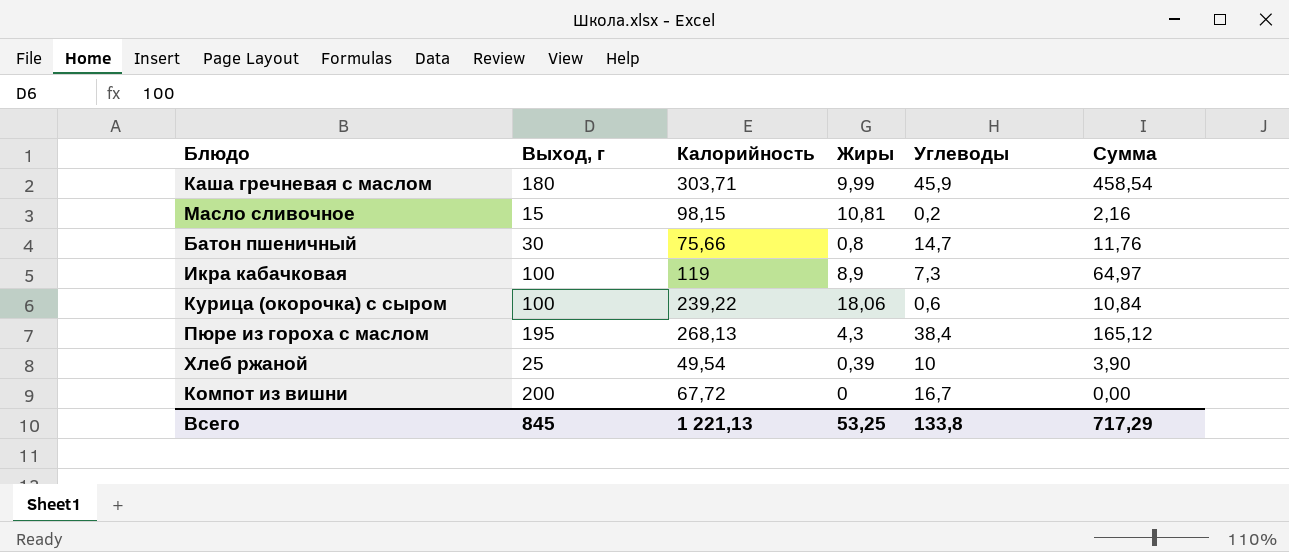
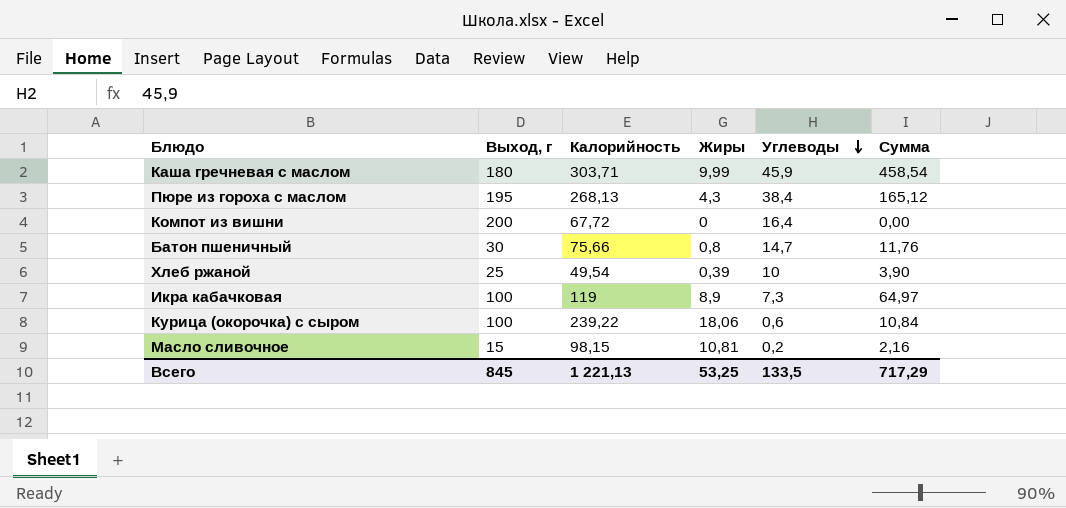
row order: none -> Углеводы descending
Компот из вишни | Углеводы: 16,7 -> 16,4
Всего | Углеводы: 133,8 -> 133,5

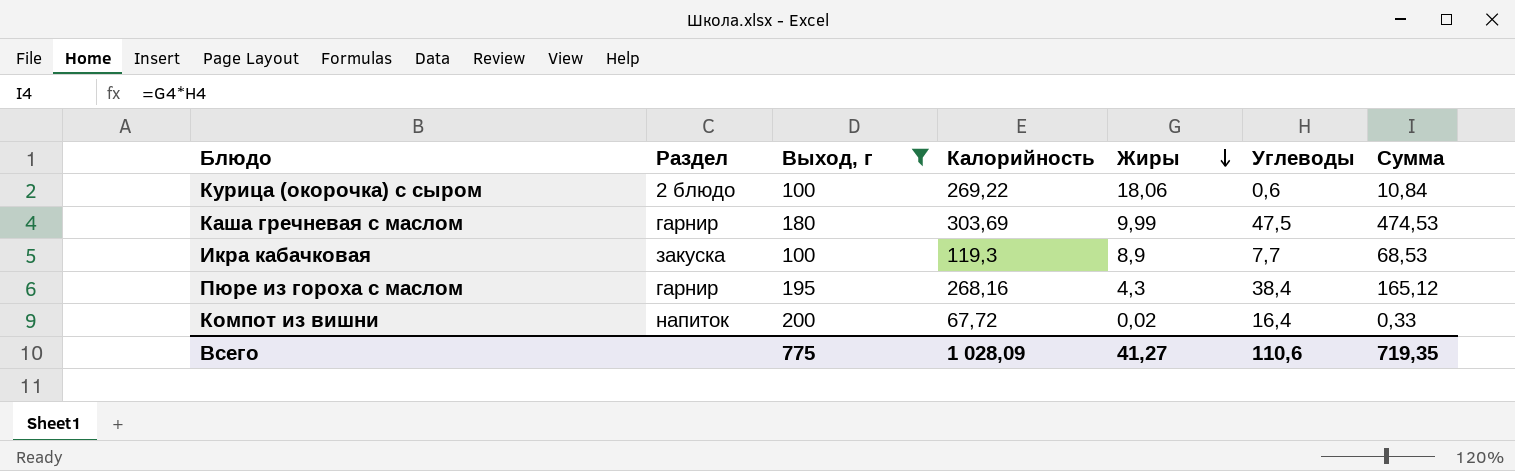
filter: none -> Выход, г >= 100
row order: Углеводы descending -> Жиры descending
column Раздел | position: none -> 2
Курица (окорочка) с сыром | Калорийность: 239,22 -> 269,22
Каша гречневая с маслом | Калорийность: 303,71 -> 303,69
Каша гречневая с маслом | Углеводы: 45,9 -> 47,5
Каша гречневая с маслом | Сумма: 458,54 -> 474,53
Икра кабачковая | Калорийность: 119 -> 119,3
Икра кабачковая | Углеводы: 7,3 -> 7,7
Икра кабачковая | Сумма: 64,97 -> 68,53
Пюре из гороха с маслом | Калорийность: 268,13 -> 268,16
Компот из вишни | Жиры: 0 -> 0,02
Компот из вишни | Сумма: 0,00 -> 0,33
Всего | Выход, г: 845 -> 775
Всего | Калорийность: 1 221,13 -> 1 028,09
Всего | Жиры: 53,25 -> 41,27
Всего | Углеводы: 133,5 -> 110,6
Всего | Сумма: 717,29 -> 719,35

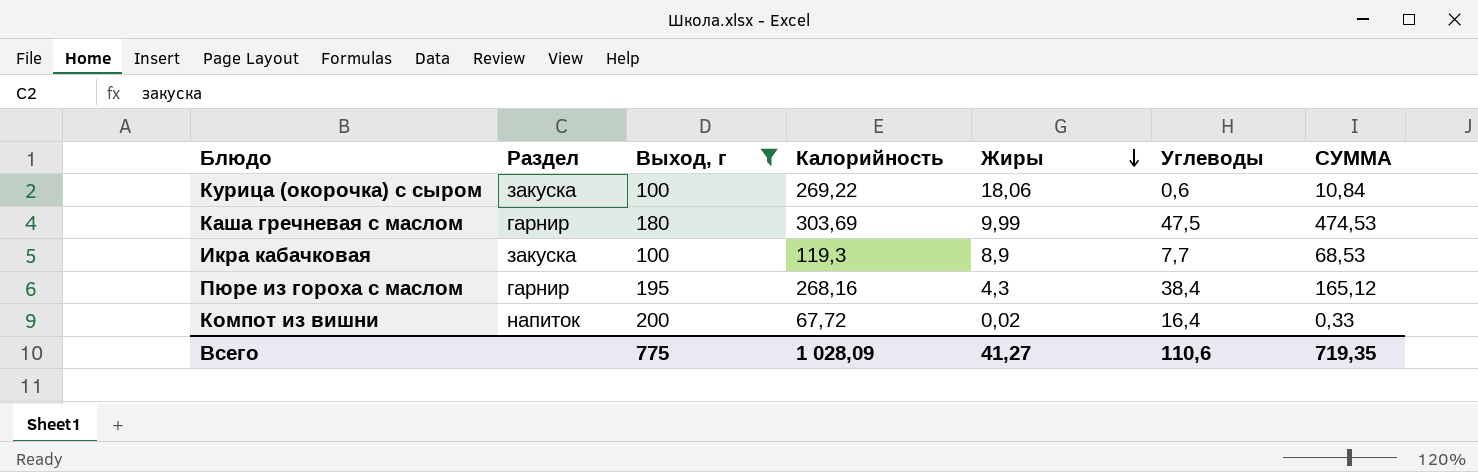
column name: Сумма -> СУММА
Курица (окорочка) с сыром | Раздел: 2 блюдо -> закуска

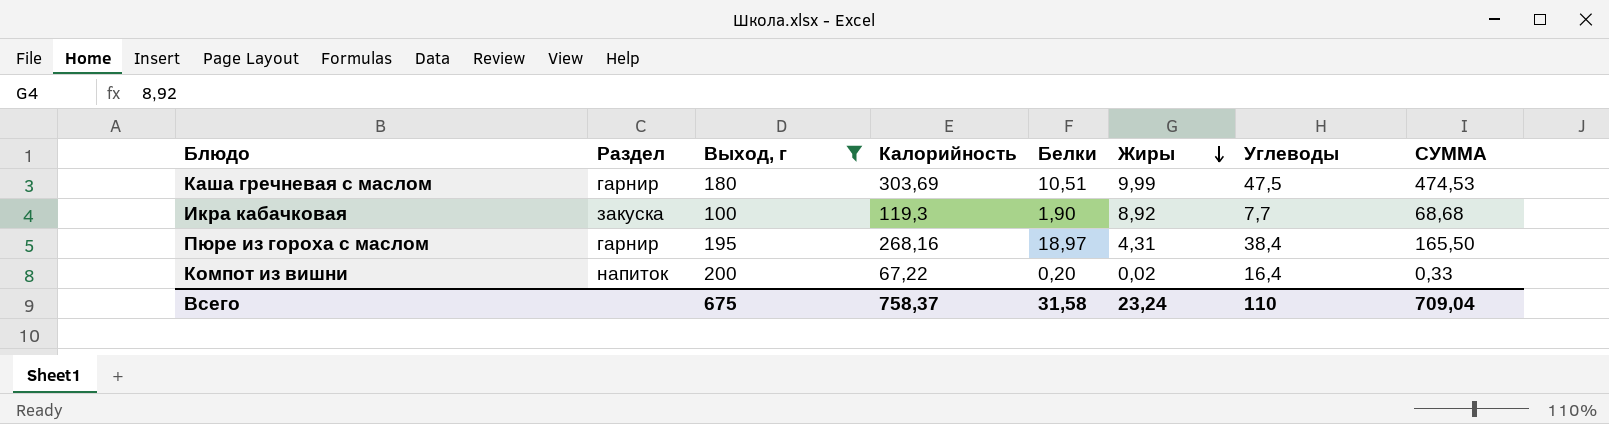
column Белки | position: none -> 5
row Курица (окорочка) с сыром: закуска | 100 | 269,22 | 18,06 | 0,6 | 10,84 -> none
Икра кабачковая | Жиры: 8,9 -> 8,92
Икра кабачковая | СУММА: 68,53 -> 68,68
Пюре из гороха с маслом | Жиры: 4,3 -> 4,31
Пюре из гороха с маслом | СУММА: 165,12 -> 165,50
Компот из вишни | Калорийность: 67,72 -> 67,22
Всего | Выход, г: 775 -> 675
Всего | Калорийность: 1 028,09 -> 758,37
Всего | Жиры: 41,27 -> 23,24
Всего | Углеводы: 110,6 -> 110
Всего | СУММА: 719,35 -> 709,04

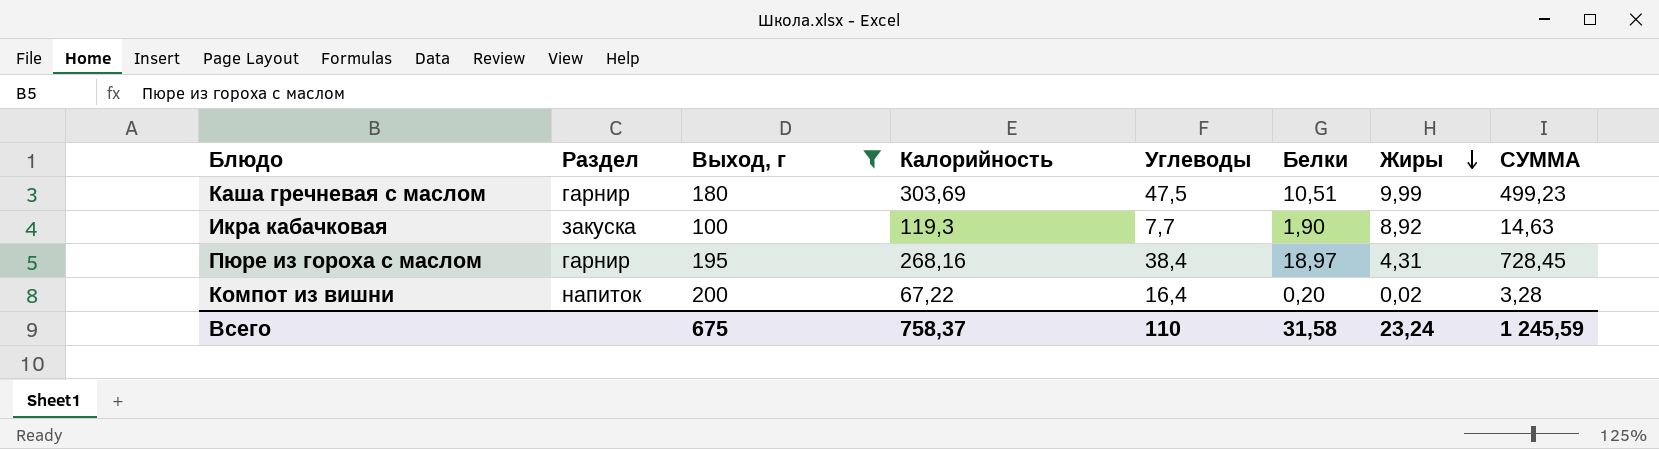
column Углеводы | position: 7 -> 5
column СУММА | formula: [Жиры] * [Углеводы] -> [Углеводы] * [Белки]
Всего | СУММА: 709,04 -> 1 245,59

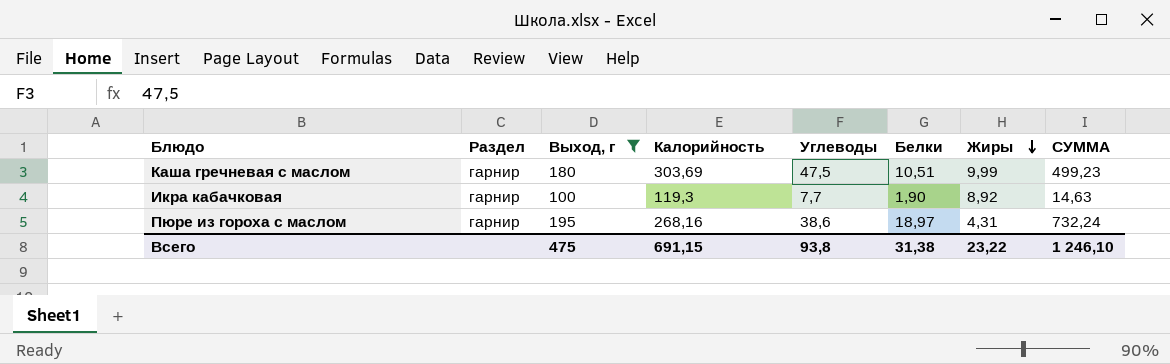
row Компот из вишни: напиток | 200 | 67,22 | 16,4 | 0,20 | 0,02 | 3,28 -> none
Икра кабачковая | Раздел: закуска -> гарнир
Пюре из гороха с маслом | Углеводы: 38,4 -> 38,6
Пюре из гороха с маслом | СУММА: 728,45 -> 732,24
Всего | Выход, г: 675 -> 475
Всего | Калорийность: 758,37 -> 691,15
Всего | Углеводы: 110 -> 93,8
Всего | Белки: 31,58 -> 31,38
Всего | Жиры: 23,24 -> 23,22
Всего | СУММА: 1 245,59 -> 1 246,10

